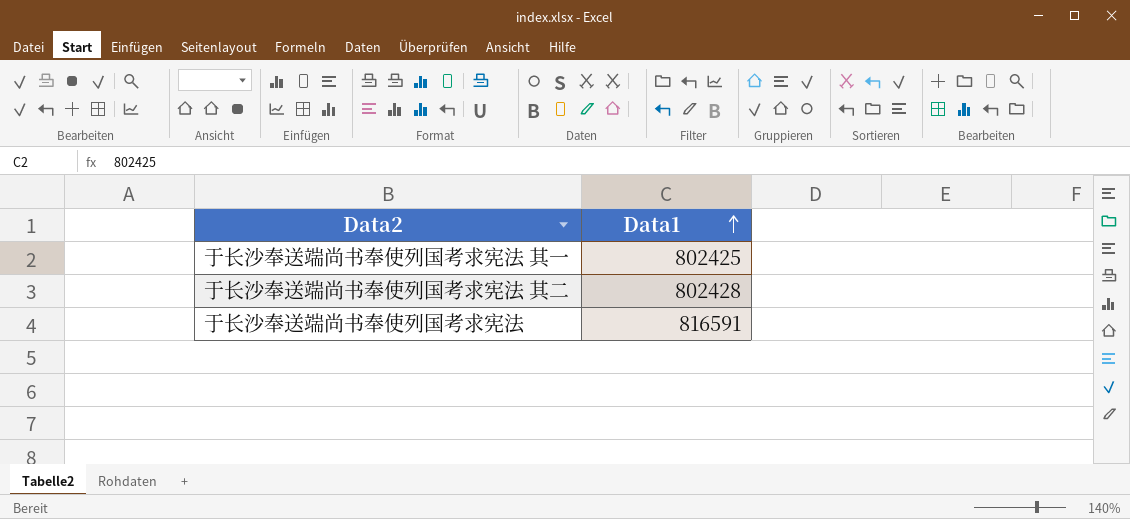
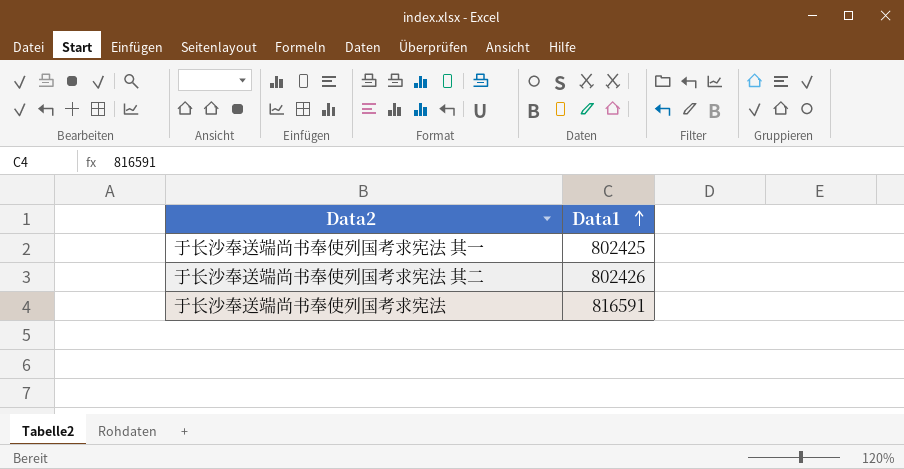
于长沙奉送端尚书奉使列国考求宪法 其二 | Data1: 802428 -> 802426

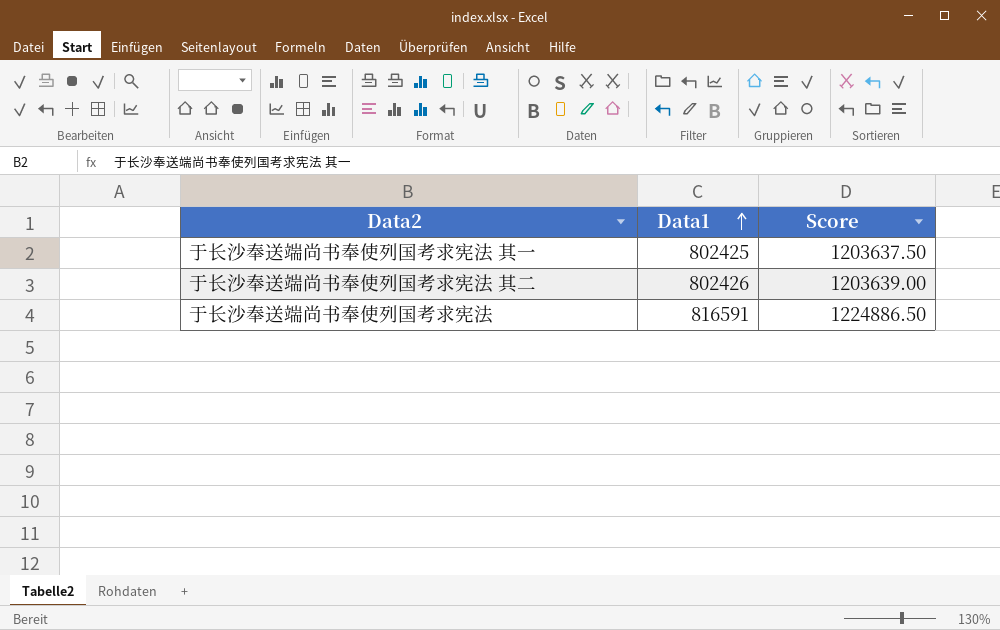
column Score | formula: none -> [Data1] * 1.5

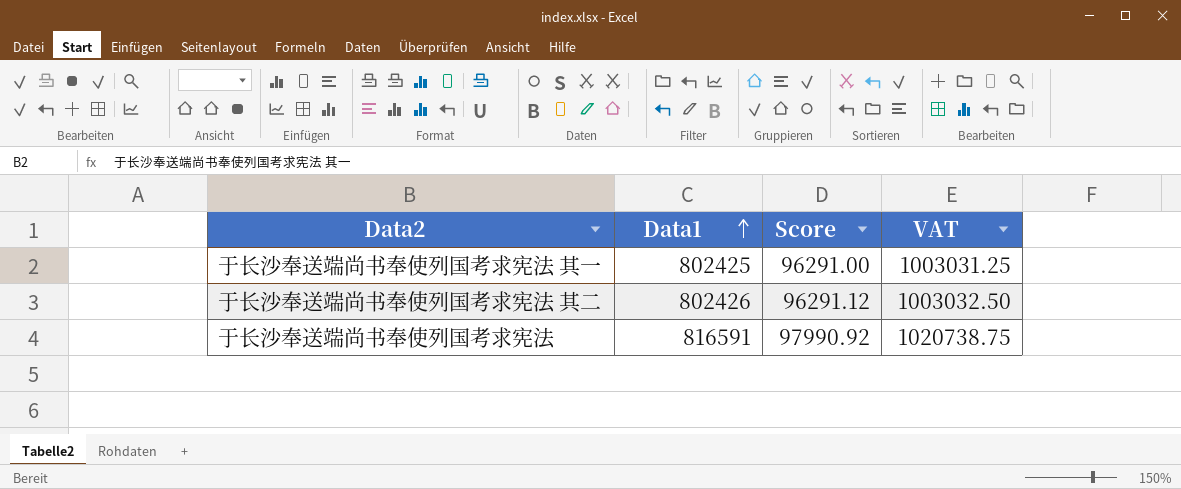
column Score | formula: [Data1] * 1.5 -> [Data1] * 0.12
column VAT | formula: none -> [Data1] * 1.25

